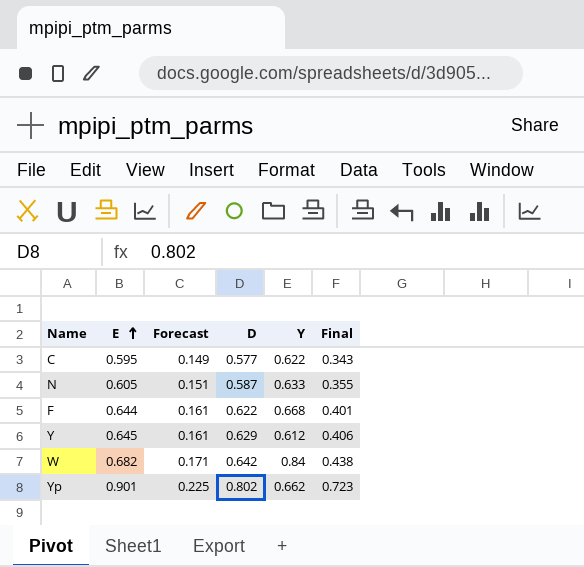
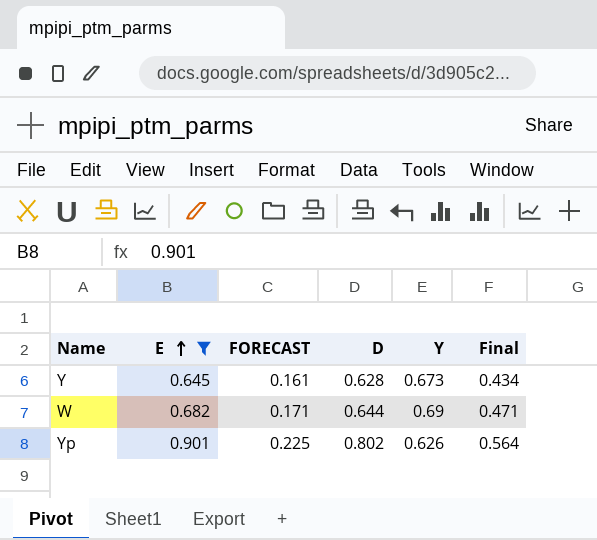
filter: none -> E >= 0.645
column name: Forecast -> FORECAST
column Final | formula: [E] * [D] -> [E] * [Y]
Y | D: 0.629 -> 0.628
Y | Y: 0.612 -> 0.673
W | D: 0.642 -> 0.644
W | Y: 0.84 -> 0.69
Yp | Y: 0.662 -> 0.626

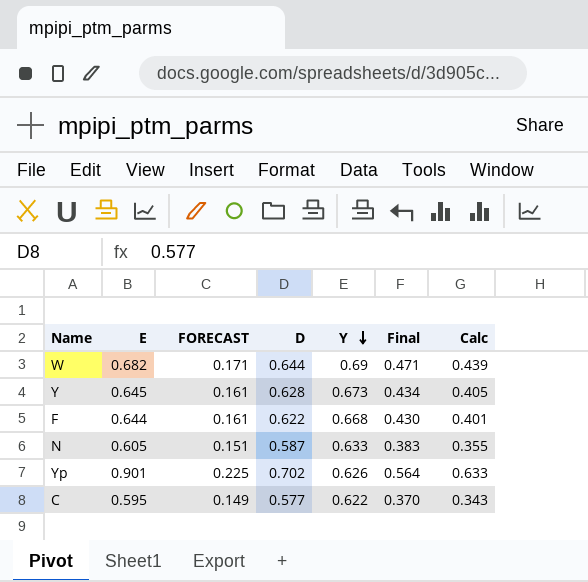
filter: E >= 0.645 -> none
row order: E ascending -> Y descending
column Calc | formula: none -> [E] * [D]
Yp | D: 0.802 -> 0.702

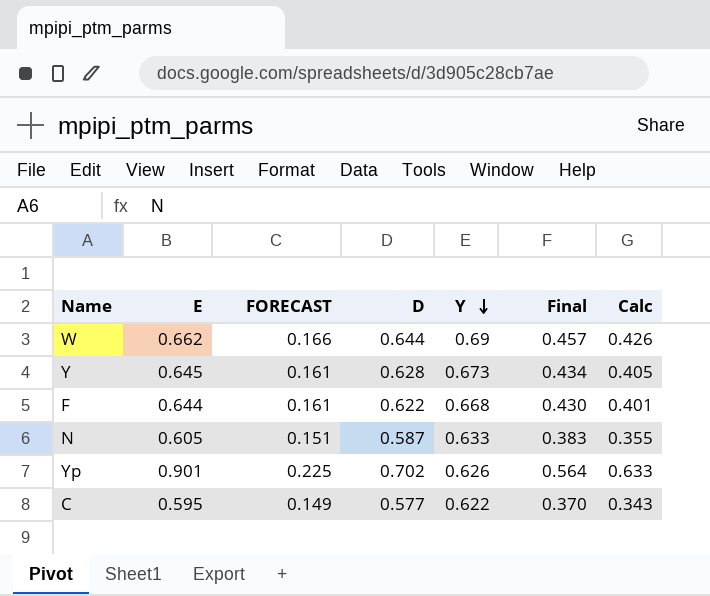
W | E: 0.682 -> 0.662
W | FORECAST: 0.171 -> 0.166
W | Final: 0.471 -> 0.457
W | Calc: 0.439 -> 0.426

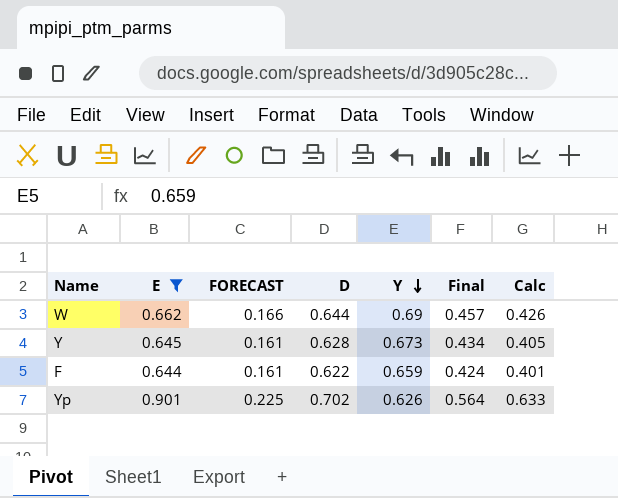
filter: none -> E >= 0.644
F | Y: 0.668 -> 0.659
F | Final: 0.430 -> 0.424

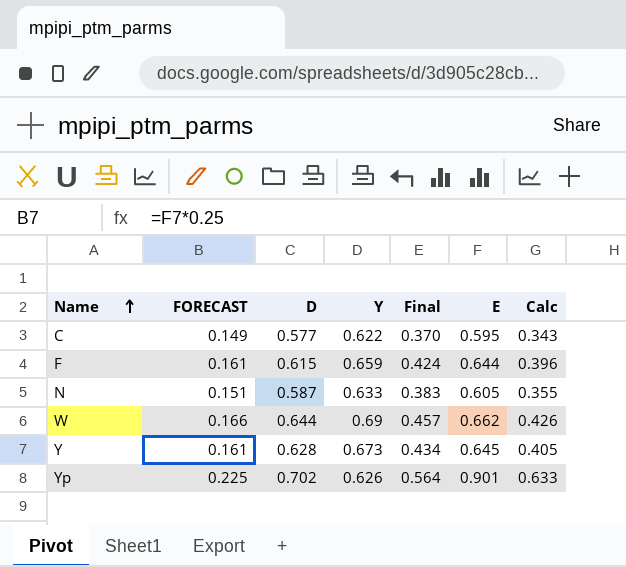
filter: E >= 0.644 -> none
row order: Y descending -> Name ascending
column E | position: 2 -> 6
F | D: 0.622 -> 0.615
F | Calc: 0.401 -> 0.396

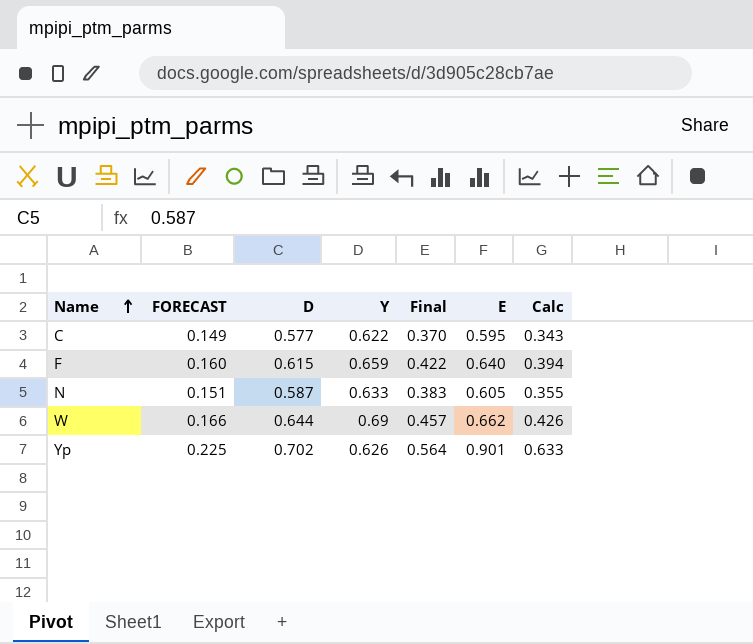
row Y: 0.161 | 0.628 | 0.673 | 0.434 | 0.645 | 0.405 -> none
F | FORECAST: 0.161 -> 0.160
F | Final: 0.424 -> 0.422
F | E: 0.644 -> 0.640
F | Calc: 0.396 -> 0.394

